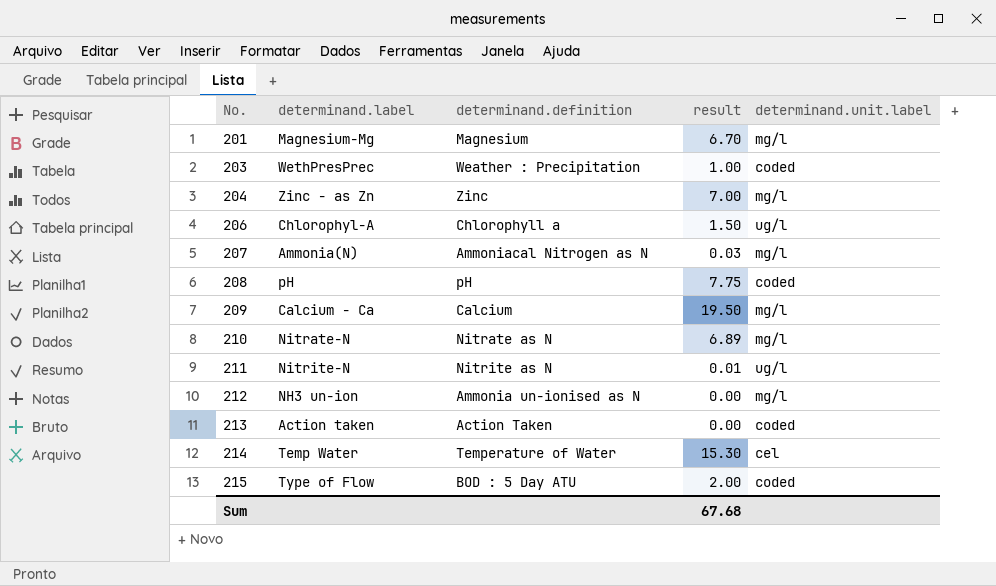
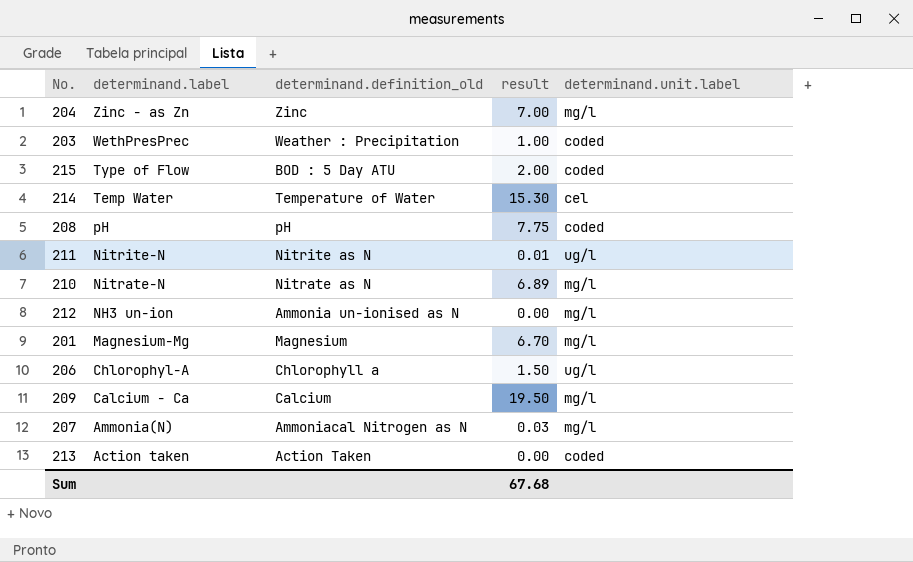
row order: No. ascending -> determinand.label descending
column name: determinand.definition -> determinand.definition_old

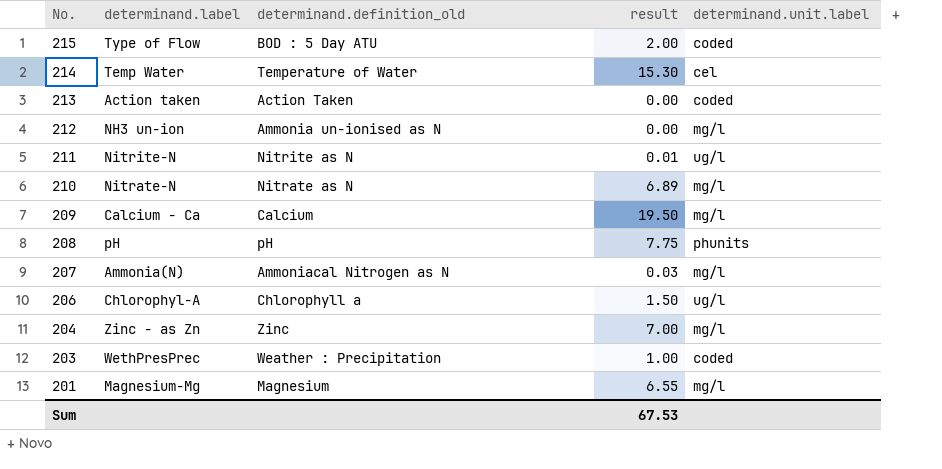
row order: determinand.label descending -> No. descending
208 | determinand.unit.label: coded -> phunits
201 | result: 6.70 -> 6.55
Sum | result: 67.68 -> 67.53

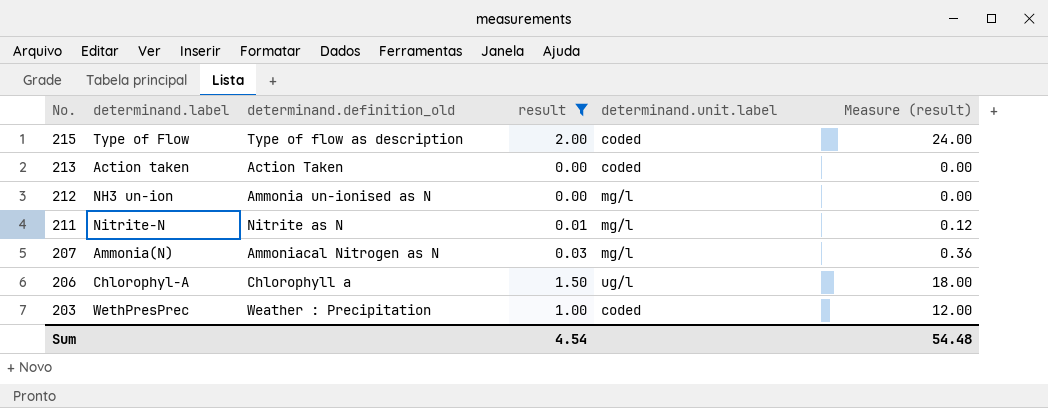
filter: none -> result <= 2.00
column Measure (result) | formula: none -> [result] * 12
215 | determinand.definition_old: BOD : 5 Day ATU -> Type of flow as description
211 | determinand.unit.label: ug/l -> mg/l
Sum | result: 67.53 -> 4.54

